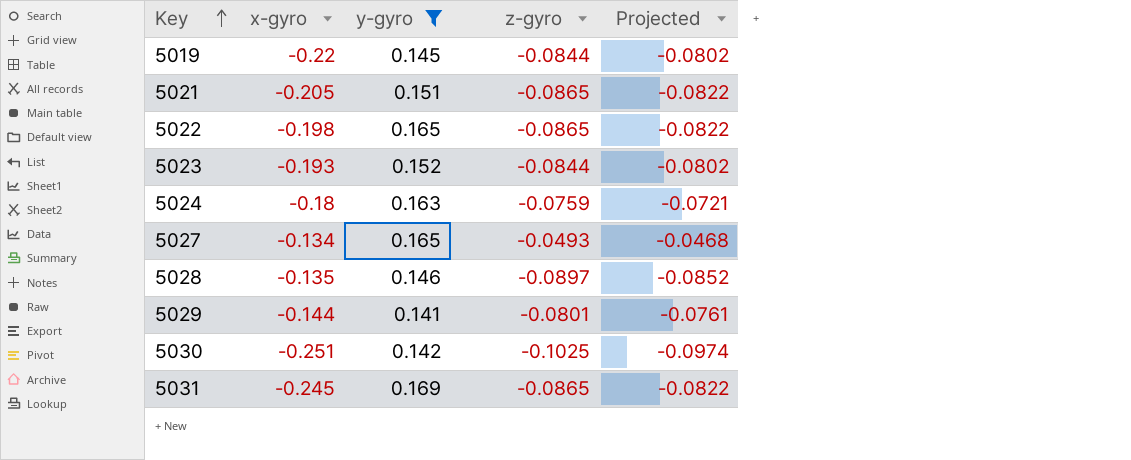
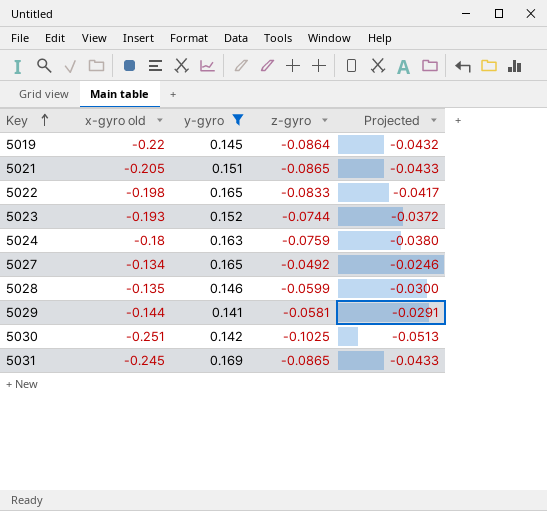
column name: x-gyro -> x-gyro old
column Projected | formula: [z-gyro] * 0.95 -> [z-gyro] * 0.5
5019 | z-gyro: -0.0844 -> -0.0864
5022 | z-gyro: -0.0865 -> -0.0833
5023 | z-gyro: -0.0844 -> -0.0744
5027 | z-gyro: -0.0493 -> -0.0492
5028 | z-gyro: -0.0897 -> -0.0599
5029 | z-gyro: -0.0801 -> -0.0581

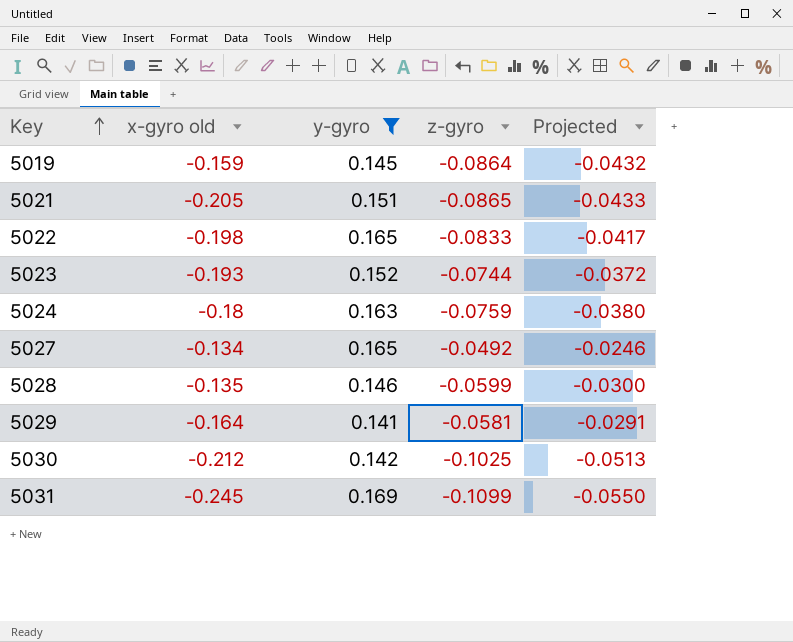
5019 | x-gyro old: -0.22 -> -0.159
5029 | x-gyro old: -0.144 -> -0.164
5030 | x-gyro old: -0.251 -> -0.212
5031 | z-gyro: -0.0865 -> -0.1099
5031 | Projected: -0.0433 -> -0.0550

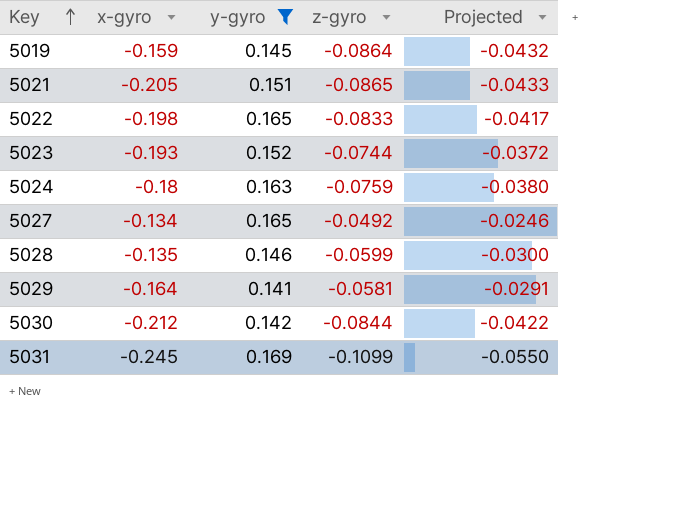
column name: x-gyro old -> x-gyro
5030 | z-gyro: -0.1025 -> -0.0844
5030 | Projected: -0.0513 -> -0.0422

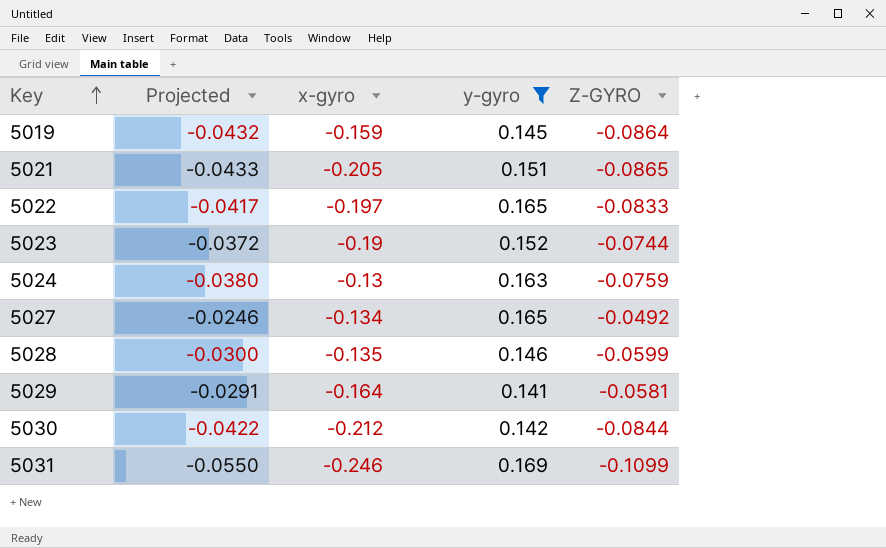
column Projected | position: 5 -> 2
column name: z-gyro -> Z-GYRO
5022 | x-gyro: -0.198 -> -0.197
5023 | x-gyro: -0.193 -> -0.19
5024 | x-gyro: -0.18 -> -0.13
5031 | x-gyro: -0.245 -> -0.246

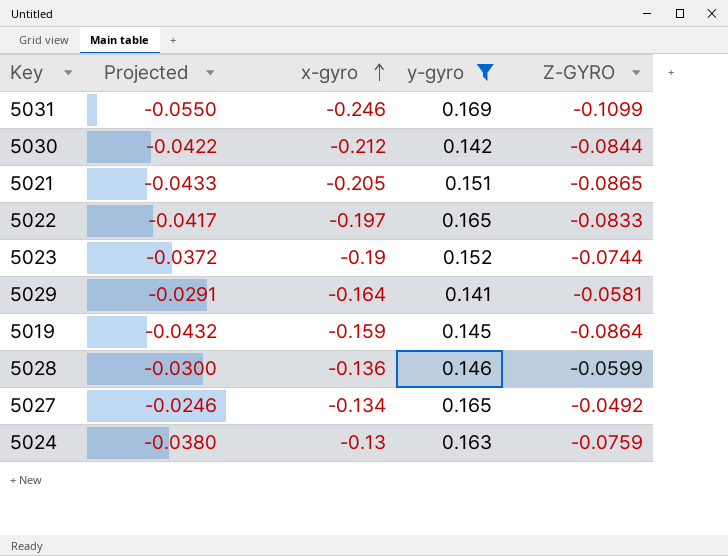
row order: Key ascending -> x-gyro ascending
5028 | x-gyro: -0.135 -> -0.136

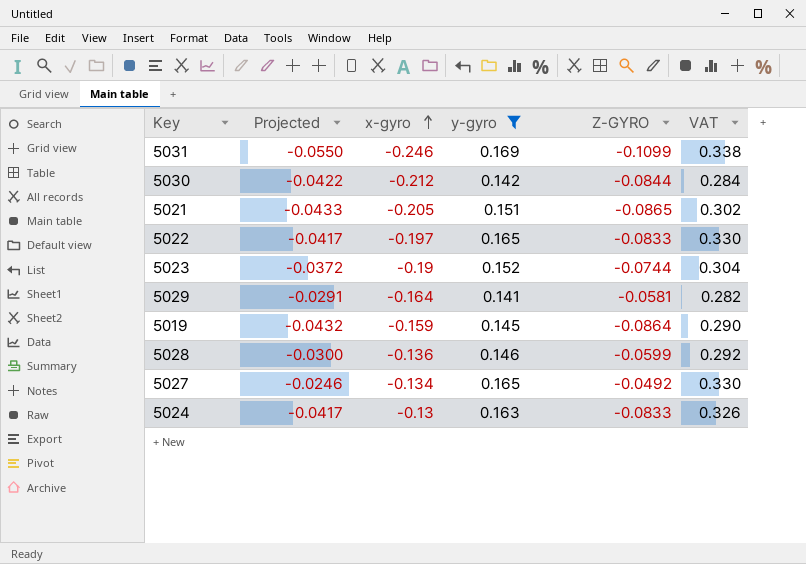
column VAT | formula: none -> [y-gyro] * 2
5024 | Projected: -0.0380 -> -0.0417
5024 | Z-GYRO: -0.0759 -> -0.0833

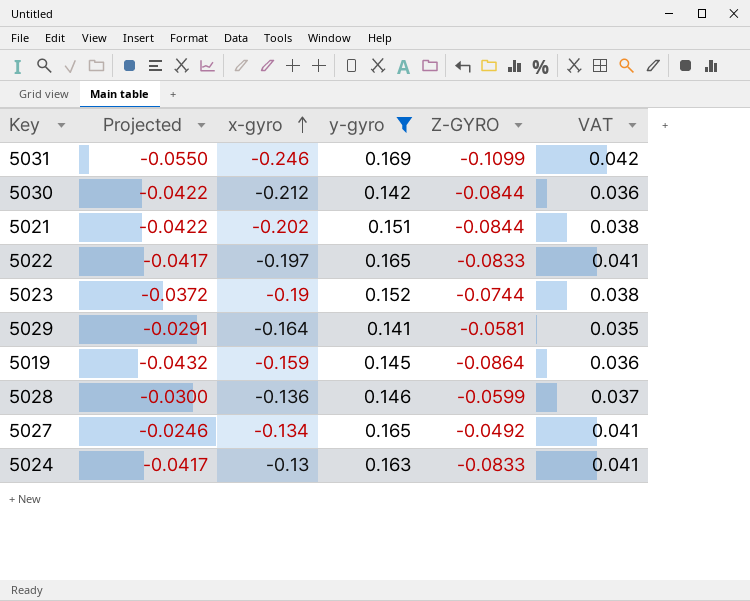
column VAT | formula: [y-gyro] * 2 -> [y-gyro] * 0.25
5021 | Projected: -0.0433 -> -0.0422
5021 | x-gyro: -0.205 -> -0.202
5021 | Z-GYRO: -0.0865 -> -0.0844

